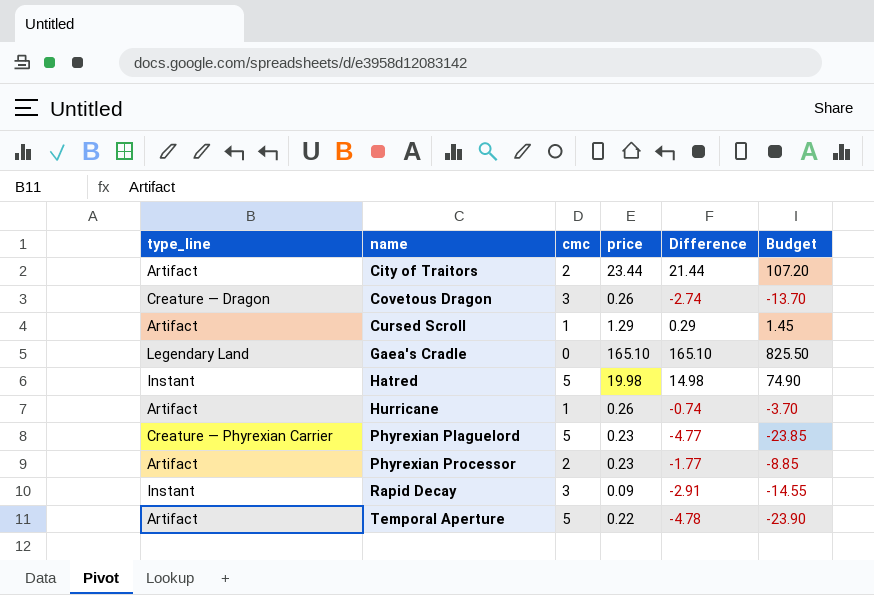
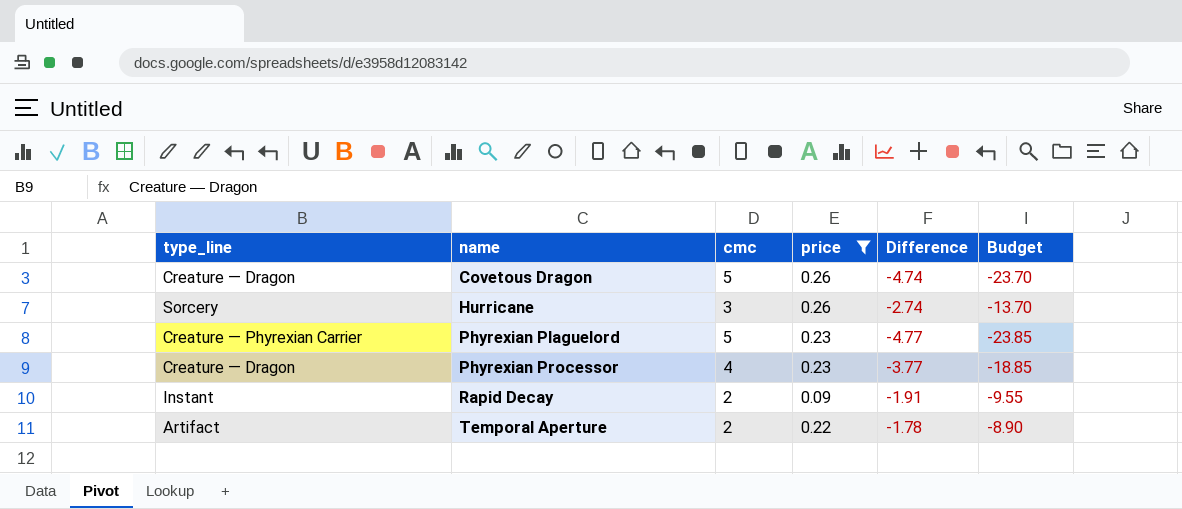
filter: none -> price <= 0.26
Covetous Dragon | cmc: 3 -> 5
Covetous Dragon | Difference: -2.74 -> -4.74
Covetous Dragon | Budget: -13.70 -> -23.70
Hurricane | type_line: Artifact -> Sorcery
Hurricane | cmc: 1 -> 3
Hurricane | Difference: -0.74 -> -2.74
Hurricane | Budget: -3.70 -> -13.70
Phyrexian Processor | type_line: Artifact -> Creature — Dragon
Phyrexian Processor | cmc: 2 -> 4
Phyrexian Processor | Difference: -1.77 -> -3.77
Phyrexian Processor | Budget: -8.85 -> -18.85
Rapid Decay | cmc: 3 -> 2
Rapid Decay | Difference: -2.91 -> -1.91
Rapid Decay | Budget: -14.55 -> -9.55
Temporal Aperture | cmc: 5 -> 2
Temporal Aperture | Difference: -4.78 -> -1.78
Temporal Aperture | Budget: -23.90 -> -8.90

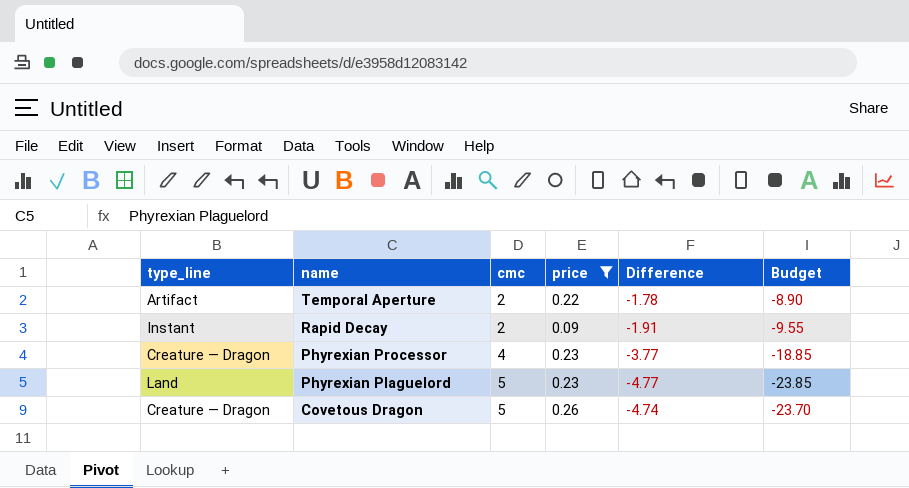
row order: name ascending -> name descending
row Hurricane: Sorcery | 3 | 0.26 | -2.74 | -13.70 -> none
Phyrexian Plaguelord | type_line: Creature — Phyrexian Carrier -> Land

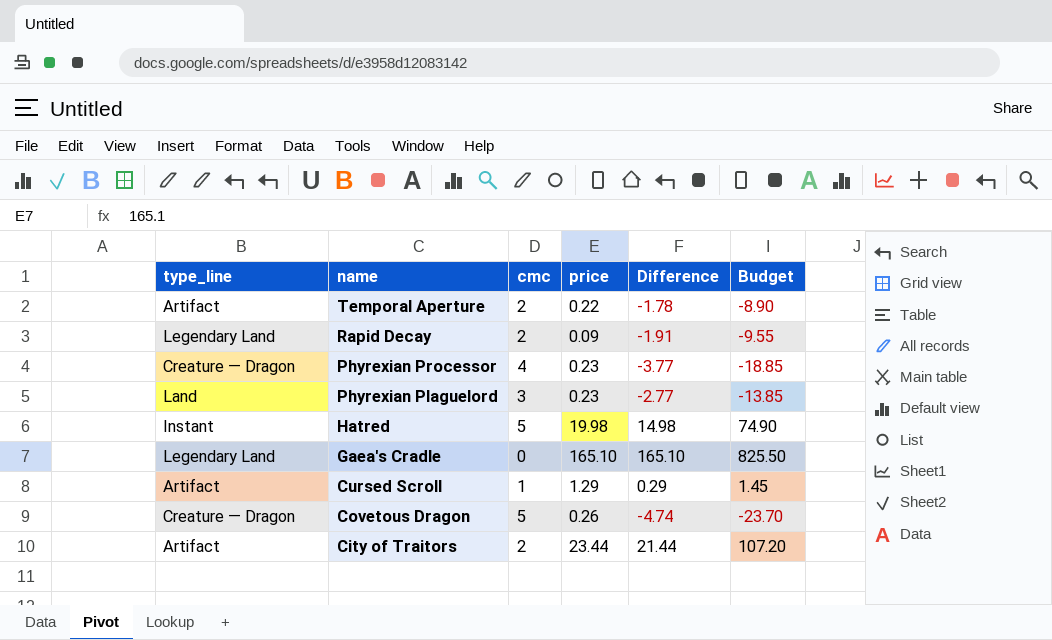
filter: price <= 0.26 -> none
Rapid Decay | type_line: Instant -> Legendary Land
Phyrexian Plaguelord | cmc: 5 -> 3
Phyrexian Plaguelord | Difference: -4.77 -> -2.77
Phyrexian Plaguelord | Budget: -23.85 -> -13.85

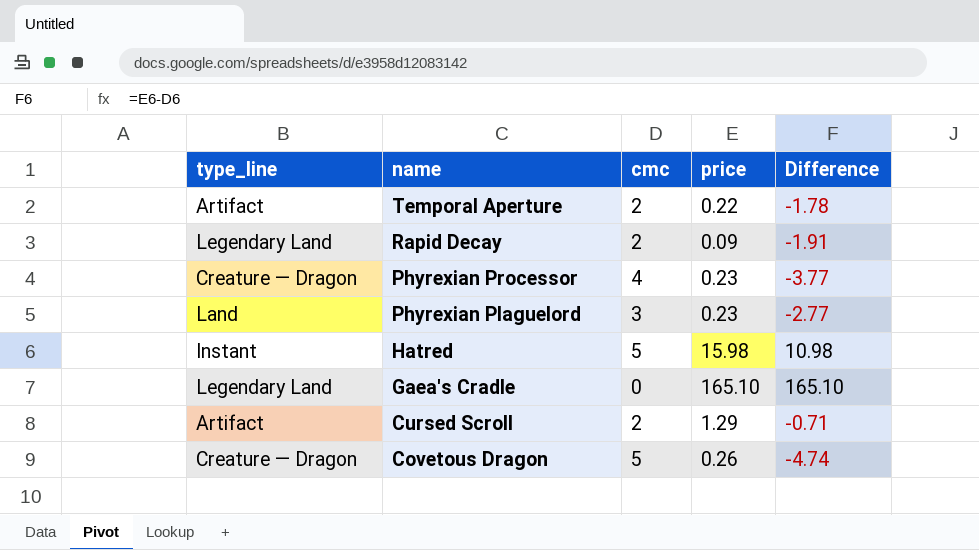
column Budget | formula: [Difference] * 5 -> none
row City of Traitors: Artifact | 2 | 23.44 | 21.44 | 107.20 -> none
Hatred | price: 19.98 -> 15.98
Hatred | Difference: 14.98 -> 10.98
Cursed Scroll | cmc: 1 -> 2
Cursed Scroll | Difference: 0.29 -> -0.71

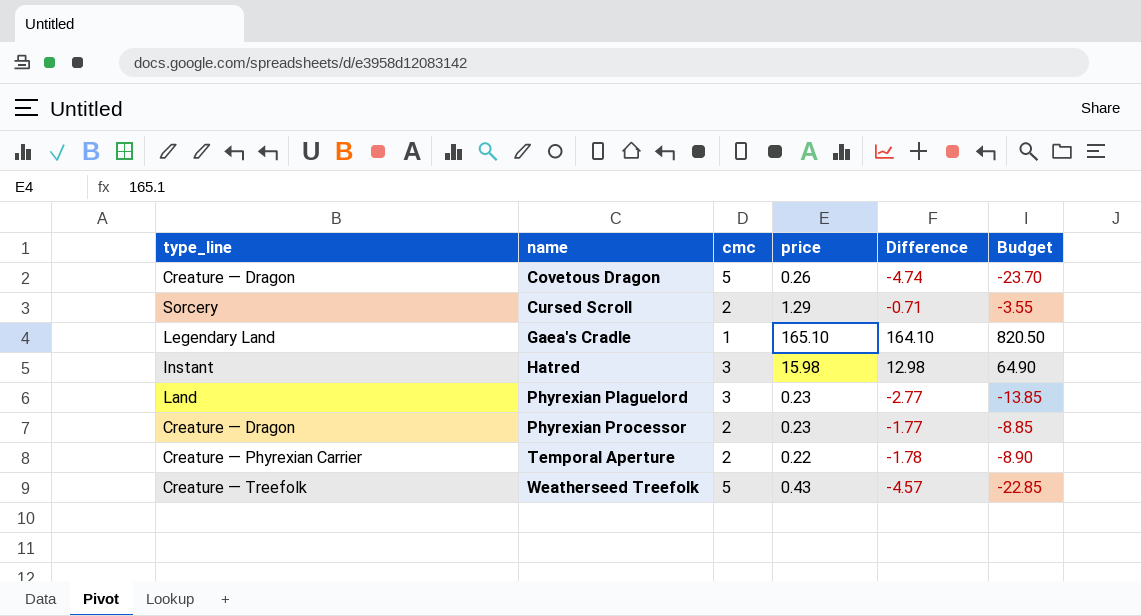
row order: name descending -> name ascending
column Budget | formula: none -> [Difference] * 5
row Rapid Decay: Legendary Land | 2 | 0.09 | -1.91 -> none
Cursed Scroll | type_line: Artifact -> Sorcery
Gaea's Cradle | cmc: 0 -> 1
Gaea's Cradle | Difference: 165.10 -> 164.10
Hatred | cmc: 5 -> 3
Hatred | Difference: 10.98 -> 12.98
Phyrexian Processor | cmc: 4 -> 2
Phyrexian Processor | Difference: -3.77 -> -1.77
Temporal Aperture | type_line: Artifact -> Creature — Phyrexian Carrier
row Weatherseed Treefolk: none -> Creature — Treefolk | 5 | 0.43 | -4.57 | -22.85

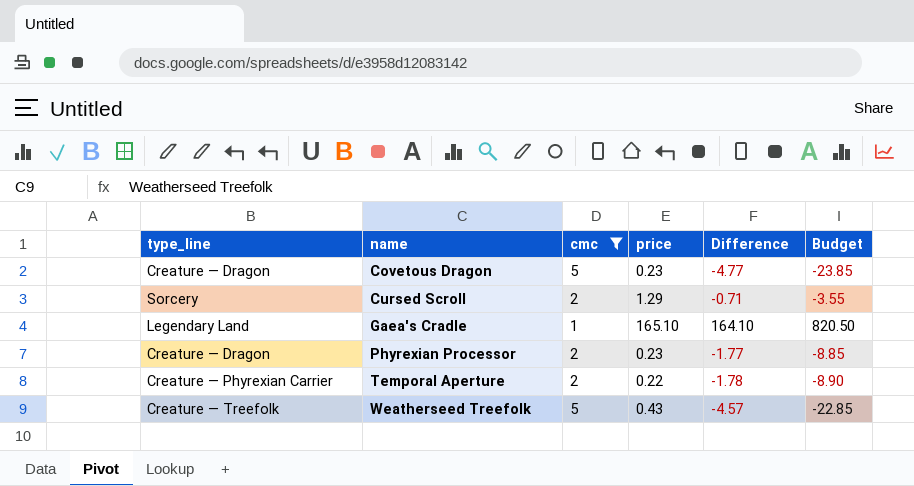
filter: none -> cmc != 3
Covetous Dragon | price: 0.26 -> 0.23
Covetous Dragon | Difference: -4.74 -> -4.77
Covetous Dragon | Budget: -23.70 -> -23.85

